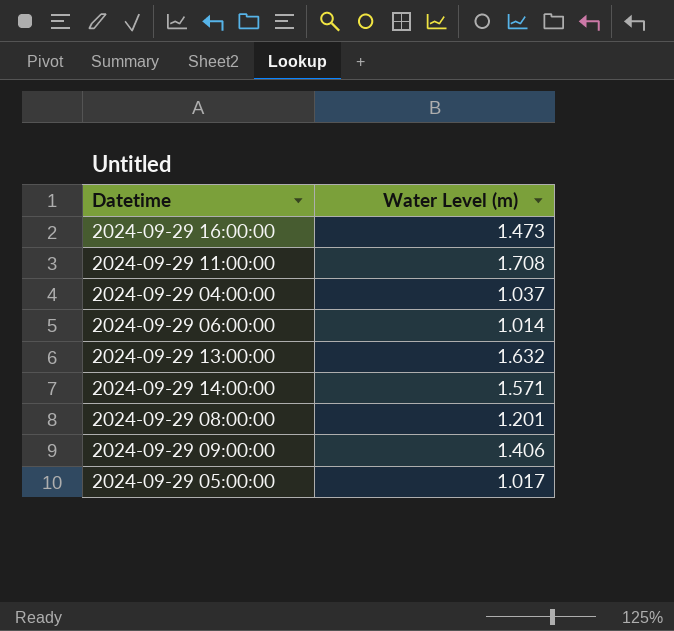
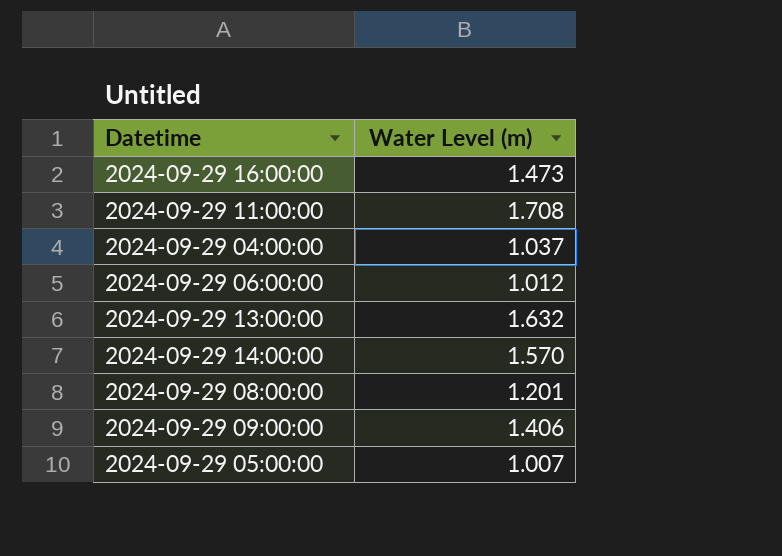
2024-09-29 06:00:00 | Water Level (m): 1.014 -> 1.012
2024-09-29 14:00:00 | Water Level (m): 1.571 -> 1.570
2024-09-29 05:00:00 | Water Level (m): 1.017 -> 1.007

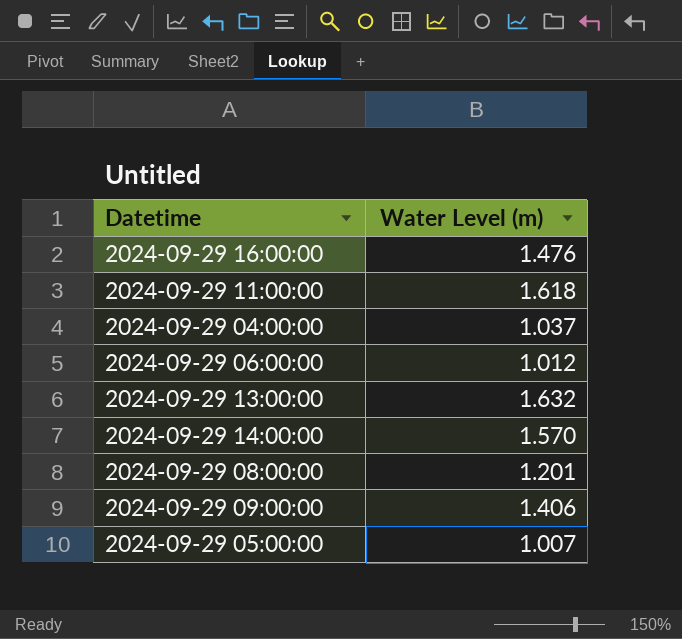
2024-09-29 16:00:00 | Water Level (m): 1.473 -> 1.476
2024-09-29 11:00:00 | Water Level (m): 1.708 -> 1.618

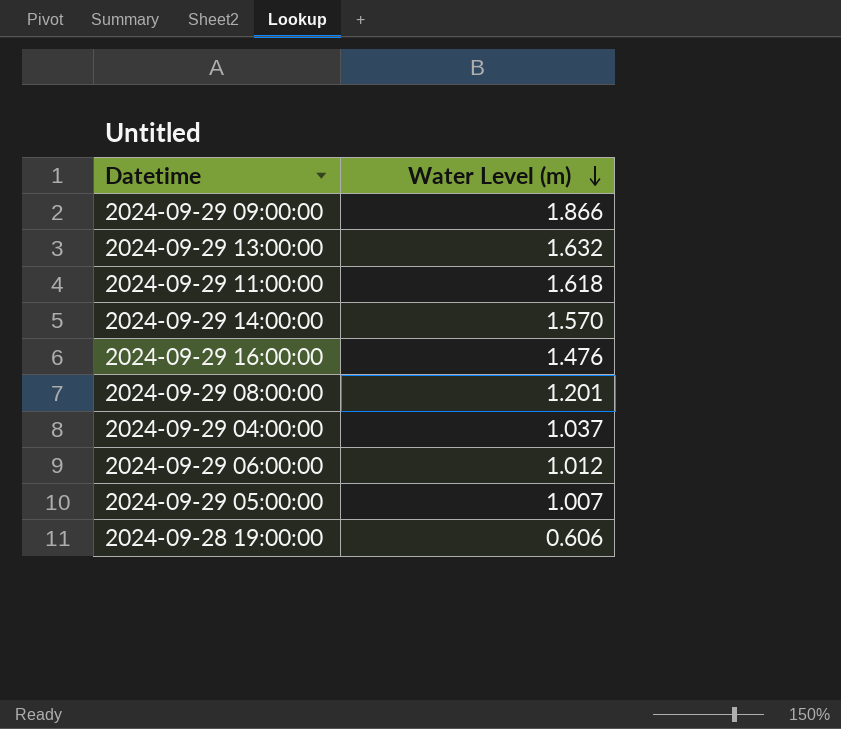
row order: none -> Water Level (m) descending
2024-09-29 09:00:00 | Water Level (m): 1.406 -> 1.866
row 2024-09-28 19:00:00: none -> 0.606

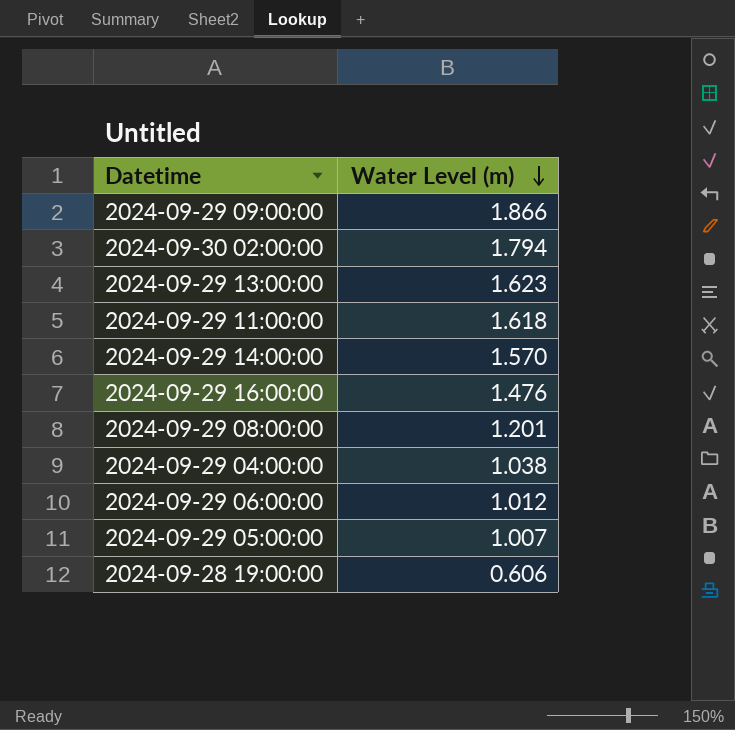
row 2024-09-30 02:00:00: none -> 1.794
2024-09-29 13:00:00 | Water Level (m): 1.632 -> 1.623
2024-09-29 04:00:00 | Water Level (m): 1.037 -> 1.038

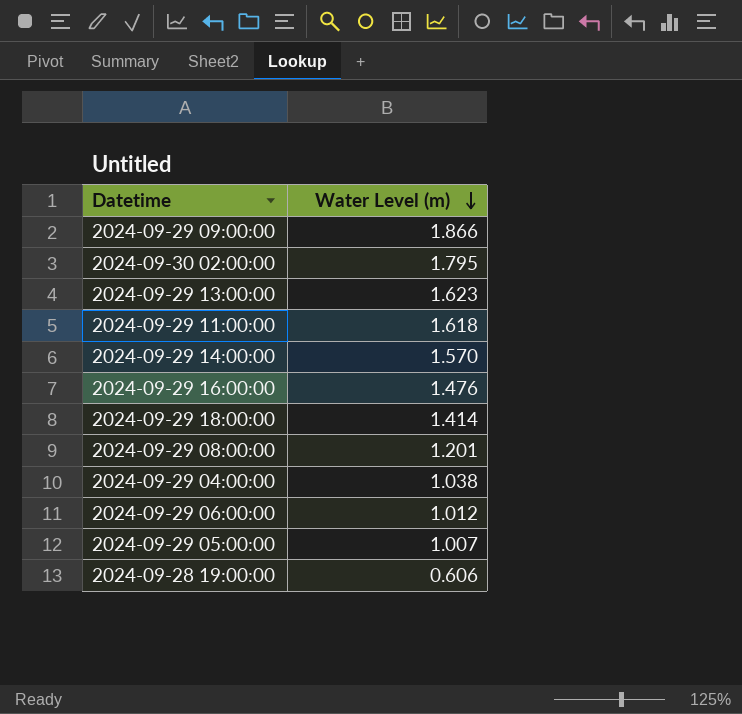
2024-09-30 02:00:00 | Water Level (m): 1.794 -> 1.795
row 2024-09-29 18:00:00: none -> 1.414

